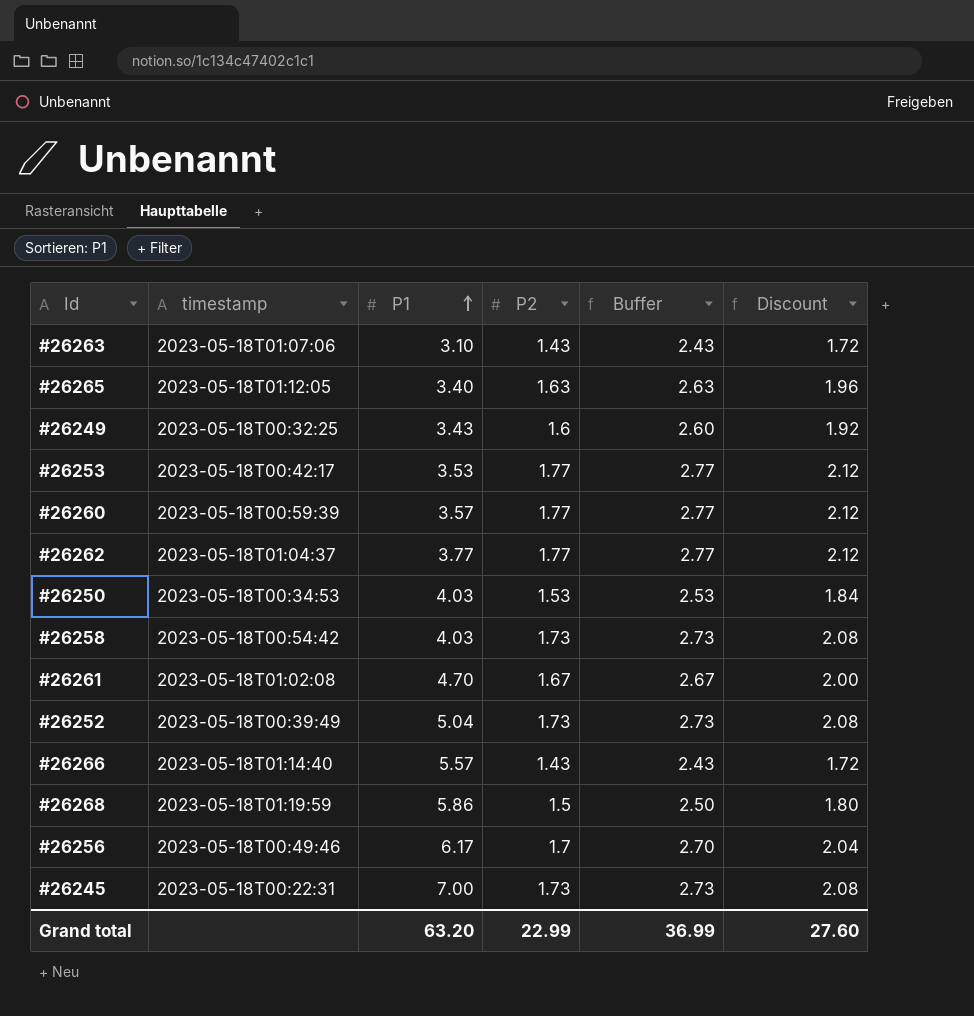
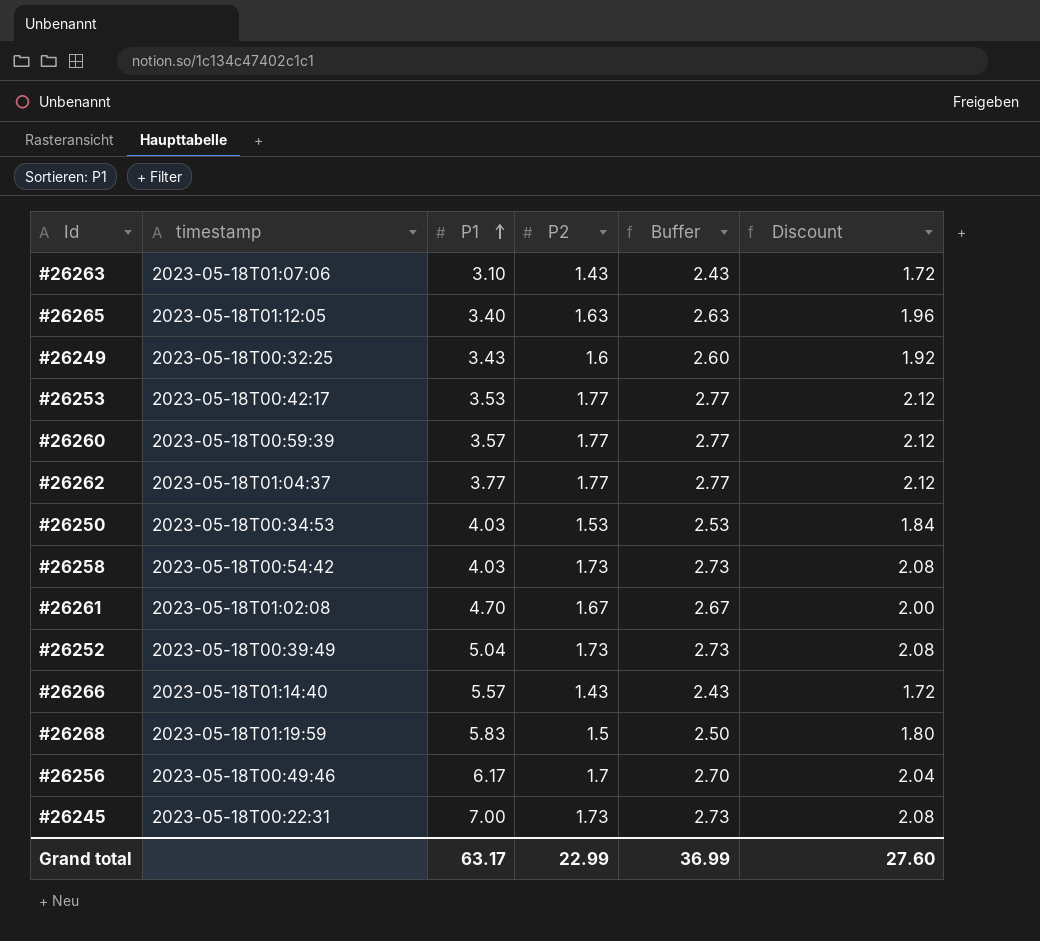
#26268 | P1: 5.86 -> 5.83
Grand total | P1: 63.20 -> 63.17

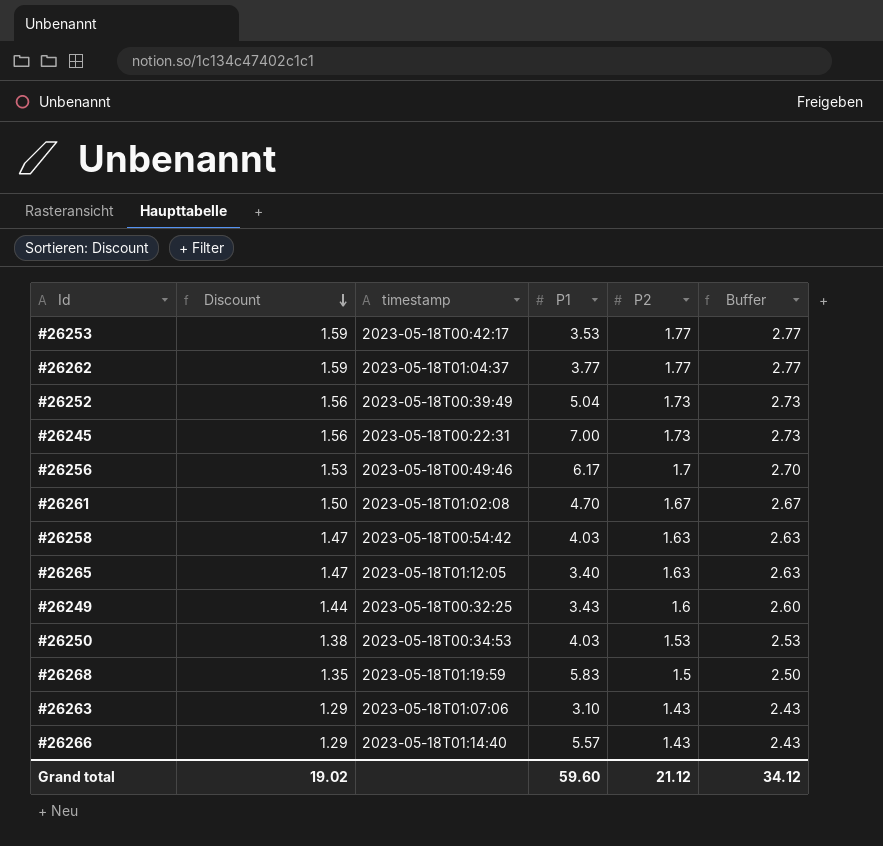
row order: P1 ascending -> Discount descending
column Discount | formula: [P2] * 1.2 -> [P2] * 0.9
column Discount | position: 6 -> 2
row #26260: 2023-05-18T00:59:39 | 3.57 | 1.77 | 2.77 | 2.12 -> none
#26258 | P2: 1.73 -> 1.63
#26258 | Buffer: 2.73 -> 2.63
Grand total | Discount: 27.60 -> 19.02
Grand total | P1: 63.17 -> 59.60
Grand total | P2: 22.99 -> 21.12
Grand total | Buffer: 36.99 -> 34.12

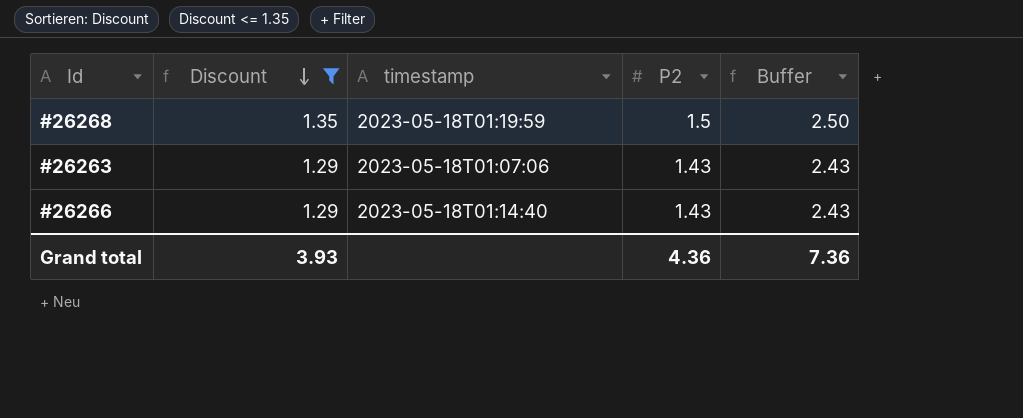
filter: none -> Discount <= 1.35
column P1 | position: 4 -> none
Grand total | Discount: 19.02 -> 3.93
Grand total | P2: 21.12 -> 4.36
Grand total | Buffer: 34.12 -> 7.36

